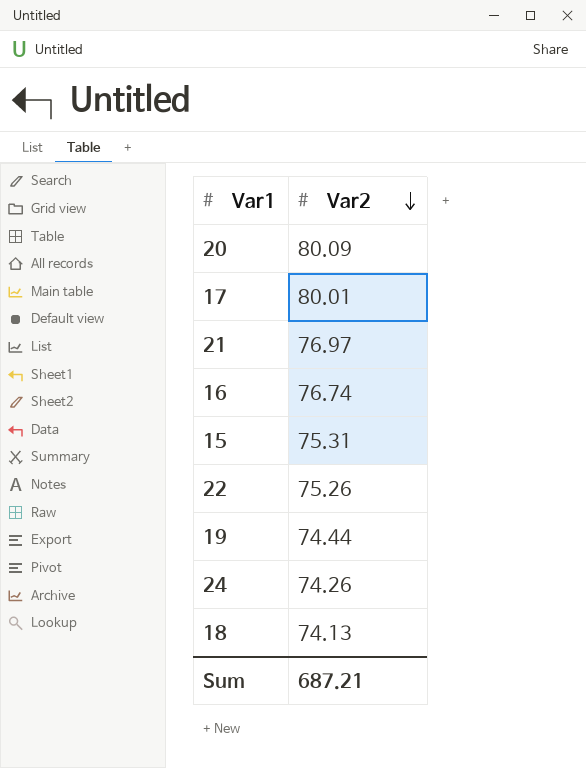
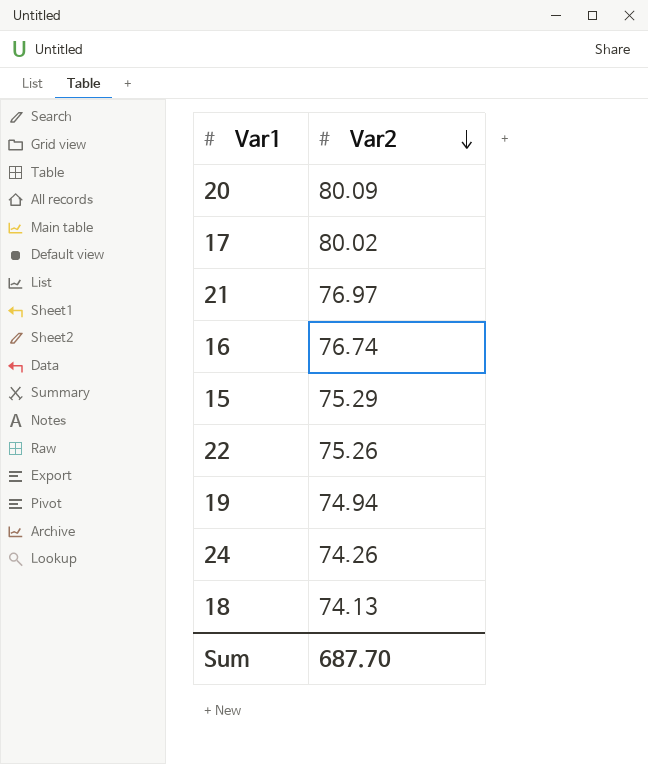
17 | Var2: 80.01 -> 80.02
15 | Var2: 75.31 -> 75.29
19 | Var2: 74.44 -> 74.94
Sum | Var2: 687.21 -> 687.70

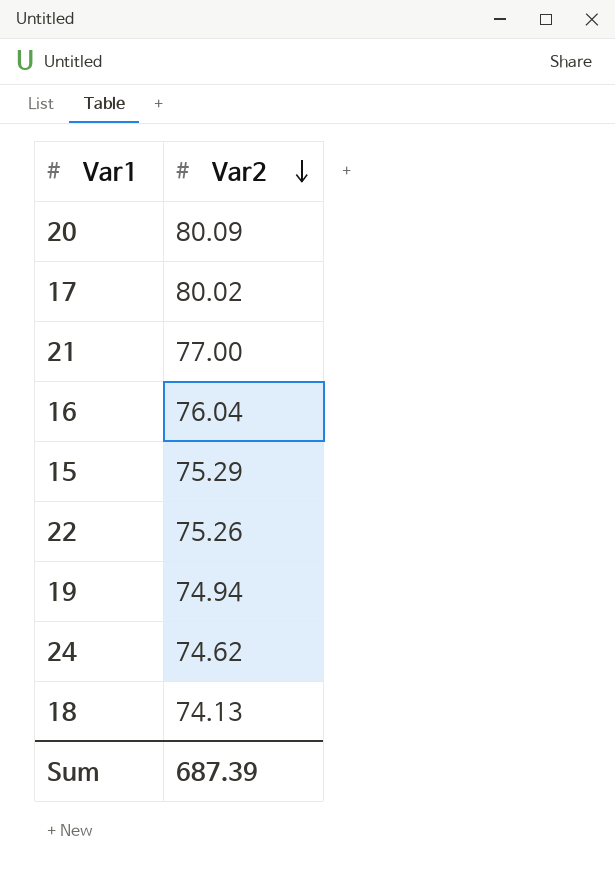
21 | Var2: 76.97 -> 77.00
16 | Var2: 76.74 -> 76.04
24 | Var2: 74.26 -> 74.62
Sum | Var2: 687.70 -> 687.39

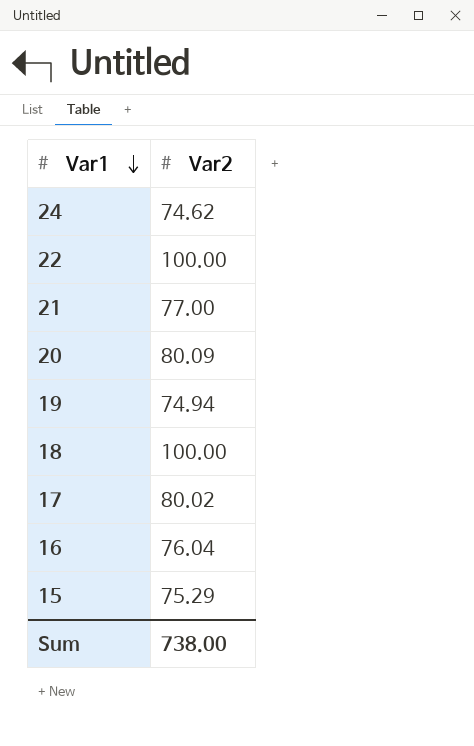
row order: Var2 descending -> Var1 descending
22 | Var2: 75.26 -> 100.00
18 | Var2: 74.13 -> 100.00
Sum | Var2: 687.39 -> 738.00

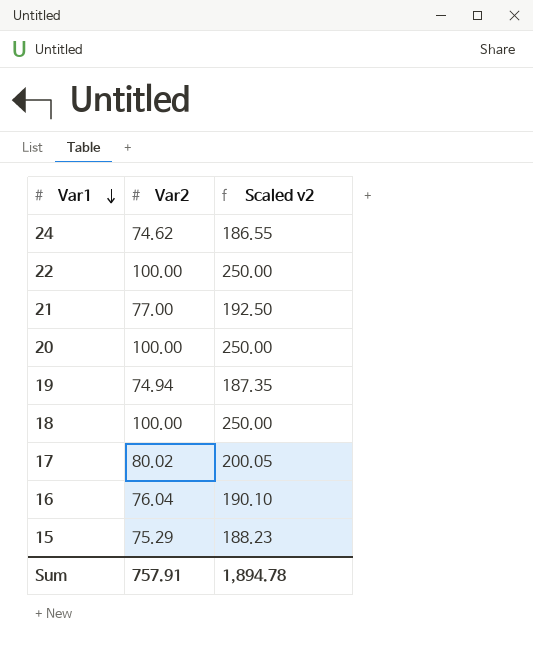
column Scaled v2 | formula: none -> [Var2] * 2.5
20 | Var2: 80.09 -> 100.00
Sum | Var2: 738.00 -> 757.91

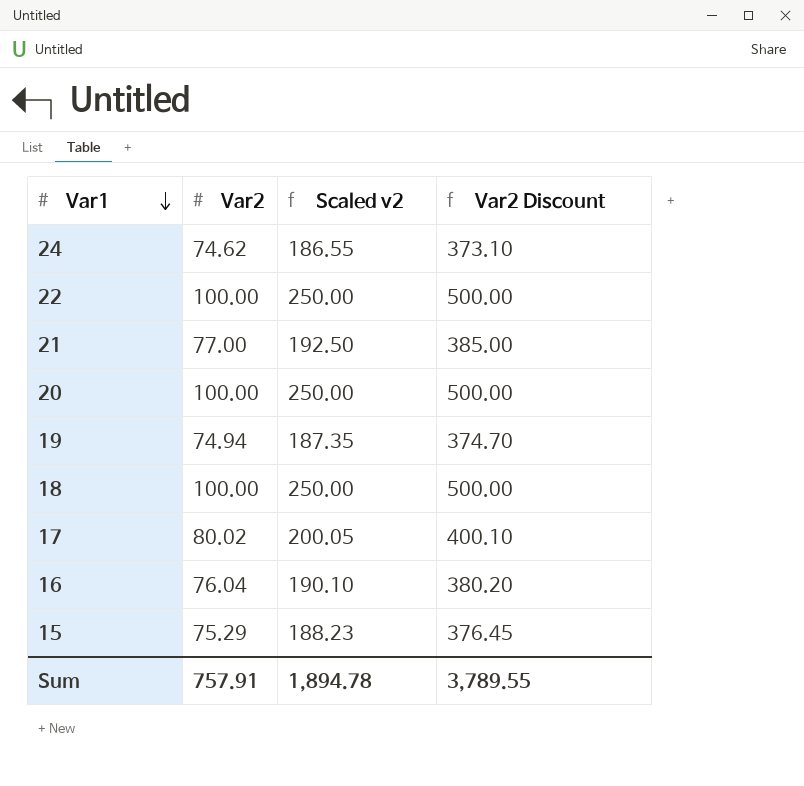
column Var2 Discount | formula: none -> [Var2] * 5

